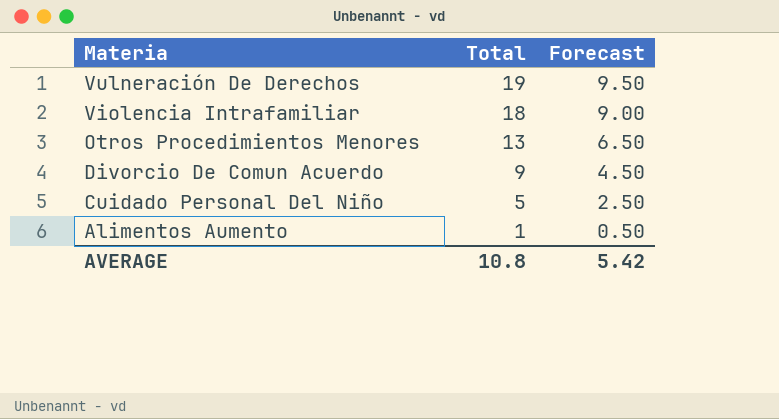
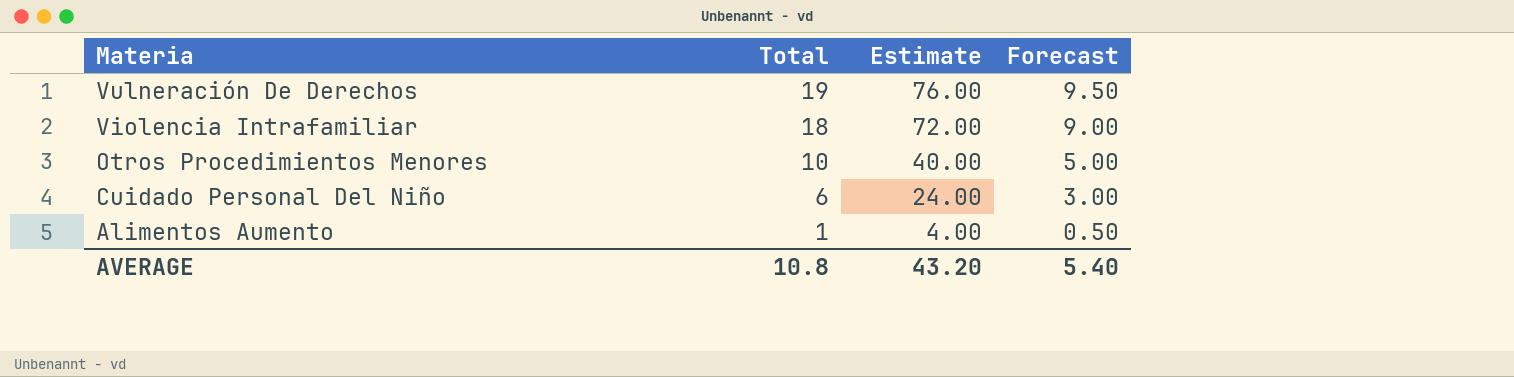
column Estimate | formula: none -> [Total] * 4
row Divorcio De Comun Acuerdo: 9 | 4.50 -> none
Otros Procedimientos Menores | Total: 13 -> 10
Otros Procedimientos Menores | Forecast: 6.50 -> 5.00
Cuidado Personal Del Niño | Total: 5 -> 6
Cuidado Personal Del Niño | Forecast: 2.50 -> 3.00
AVERAGE | Forecast: 5.42 -> 5.40

